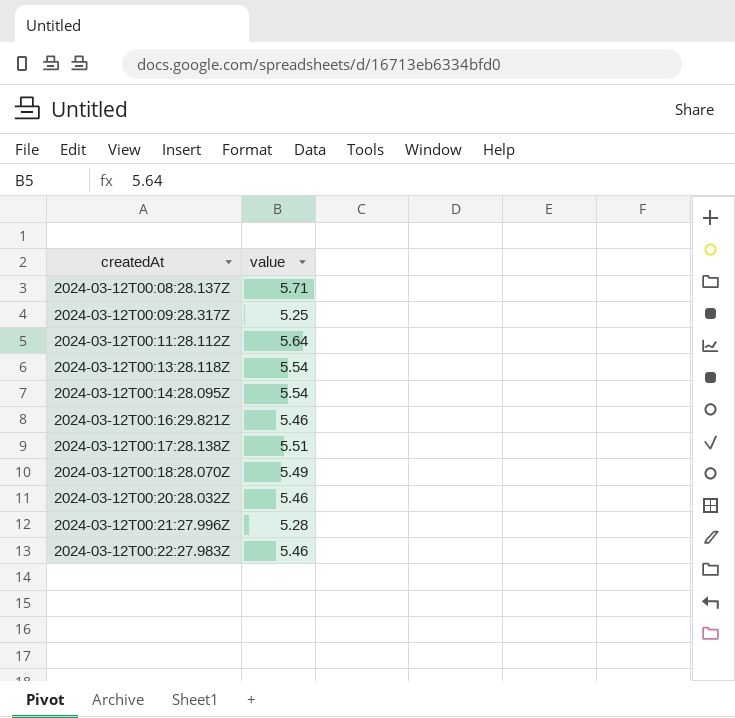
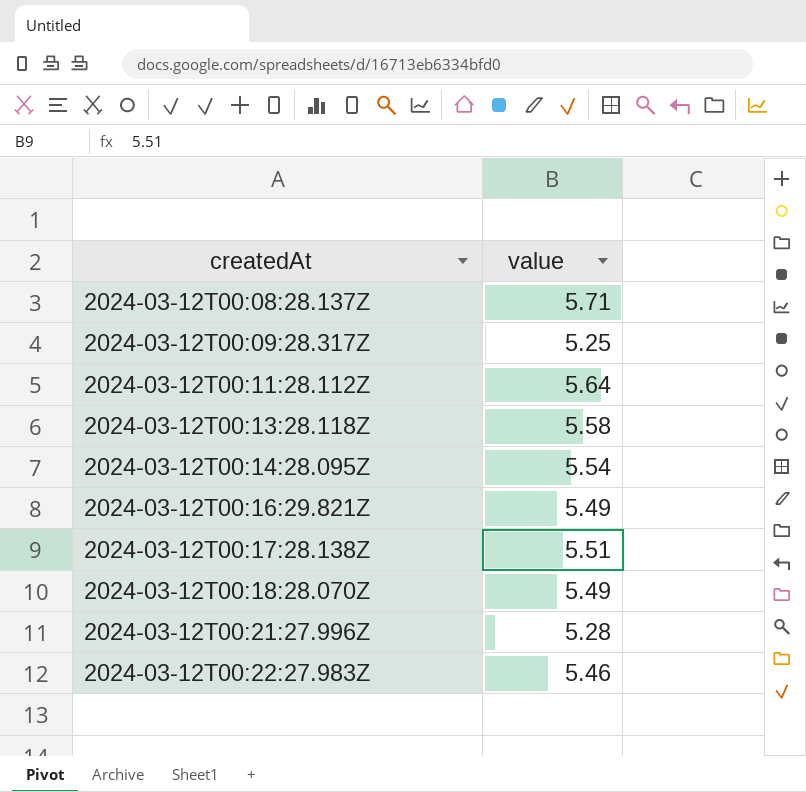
row 2024-03-12T00:20:28.032Z: 5.46 -> none
2024-03-12T00:13:28.118Z | value: 5.54 -> 5.58
2024-03-12T00:16:29.821Z | value: 5.46 -> 5.49

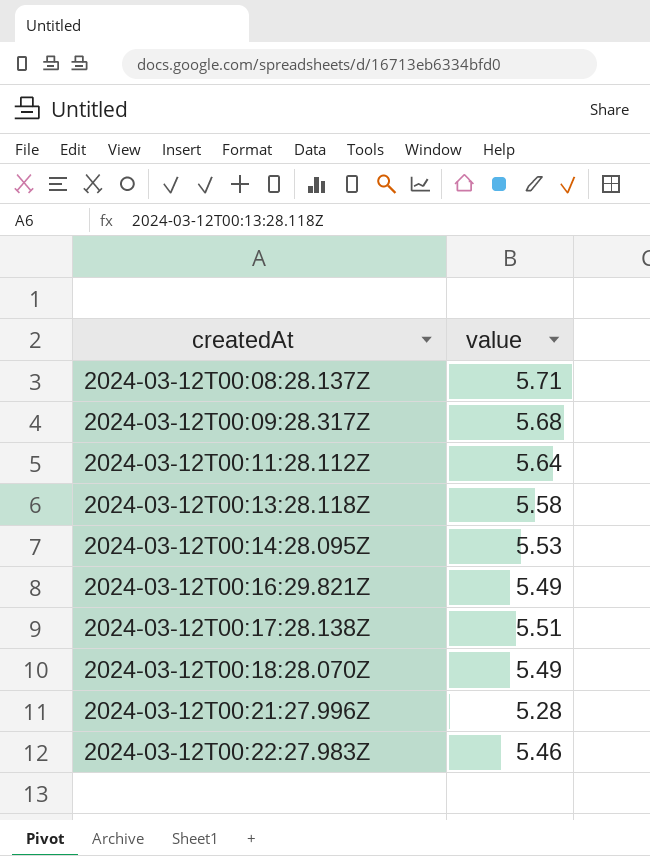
2024-03-12T00:09:28.317Z | value: 5.25 -> 5.68
2024-03-12T00:14:28.095Z | value: 5.54 -> 5.53

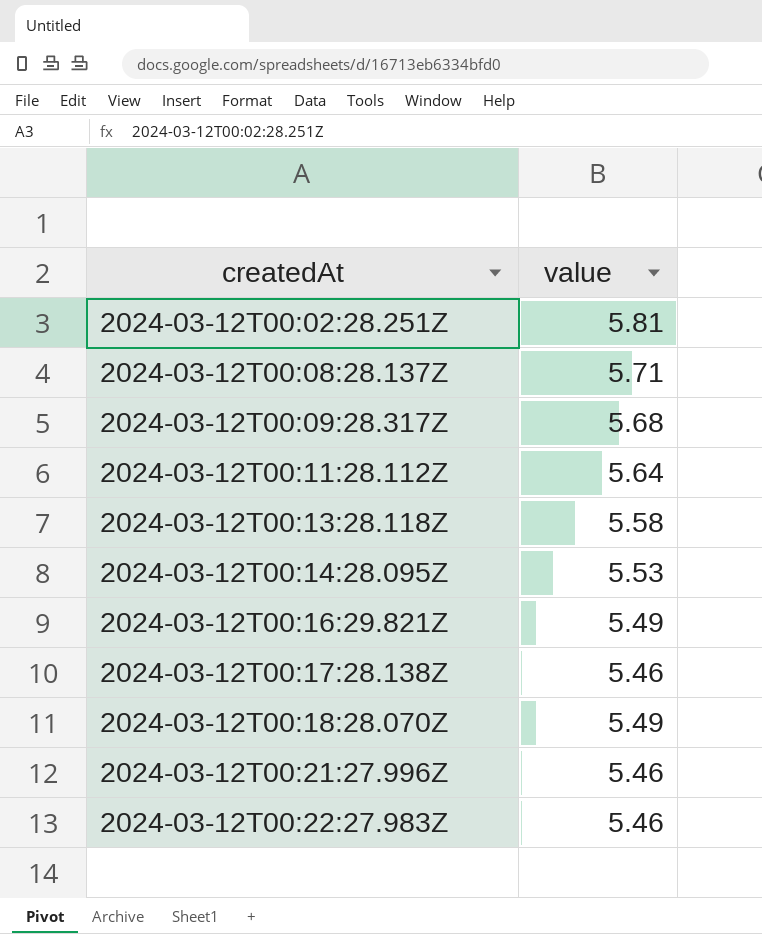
row 2024-03-12T00:02:28.251Z: none -> 5.81
2024-03-12T00:17:28.138Z | value: 5.51 -> 5.46
2024-03-12T00:21:27.996Z | value: 5.28 -> 5.46

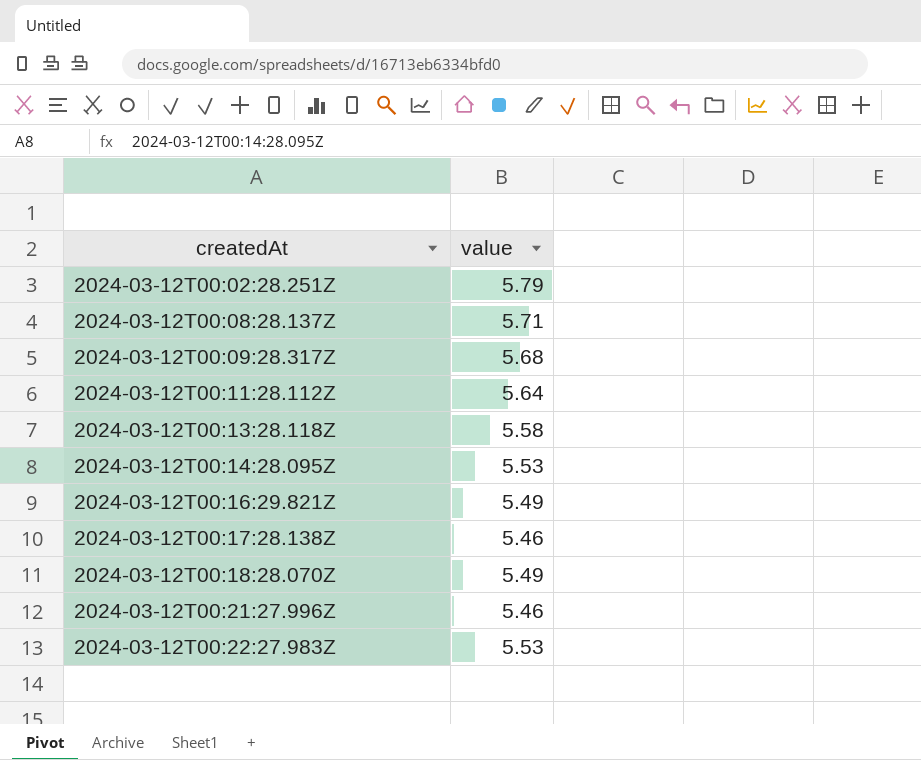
2024-03-12T00:02:28.251Z | value: 5.81 -> 5.79
2024-03-12T00:22:27.983Z | value: 5.46 -> 5.53

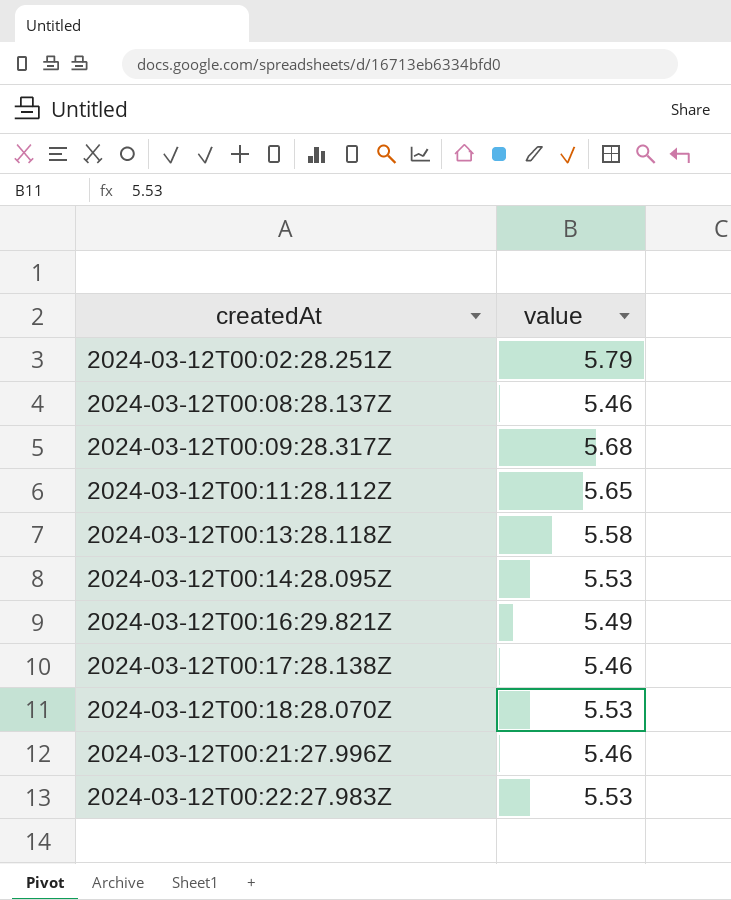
2024-03-12T00:08:28.137Z | value: 5.71 -> 5.46
2024-03-12T00:11:28.112Z | value: 5.64 -> 5.65
2024-03-12T00:18:28.070Z | value: 5.49 -> 5.53

